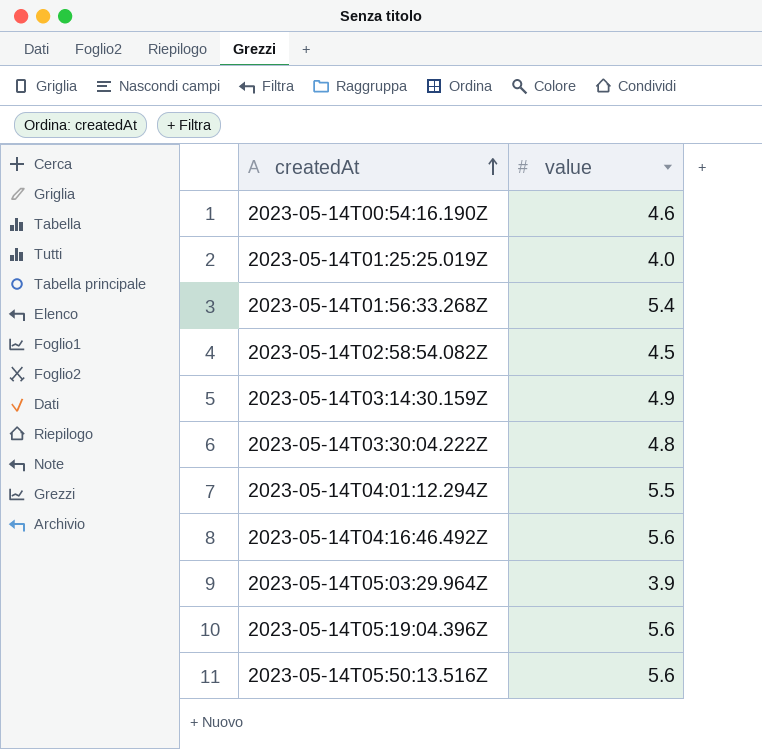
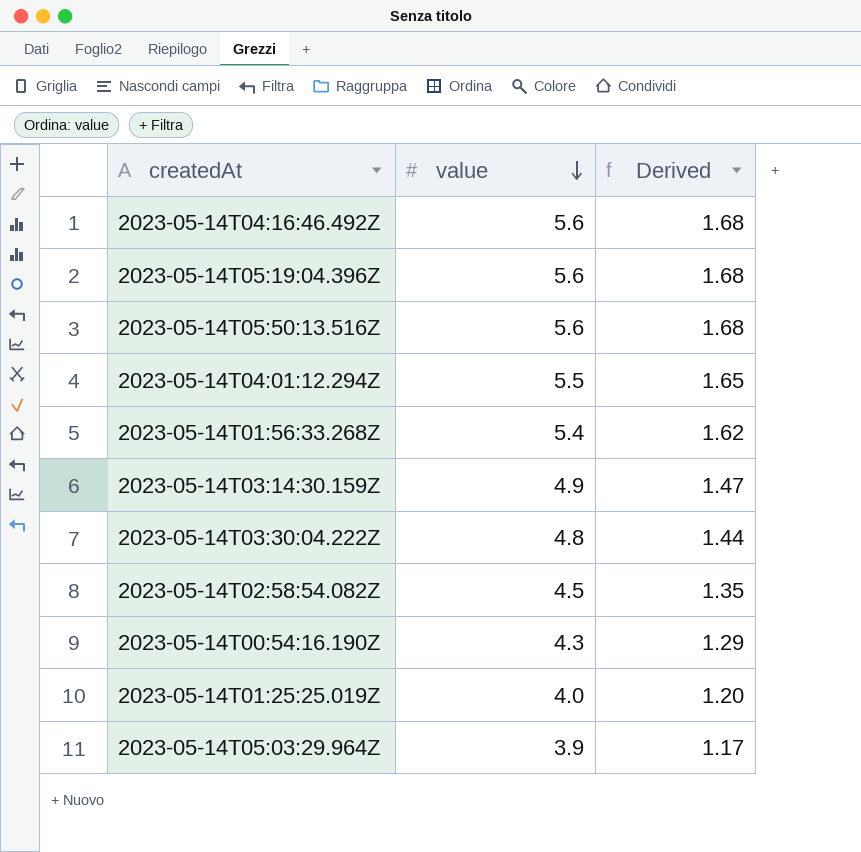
row order: createdAt ascending -> value descending
column Derived | formula: none -> [value] * 0.3
2023-05-14T00:54:16.190Z | value: 4.6 -> 4.3

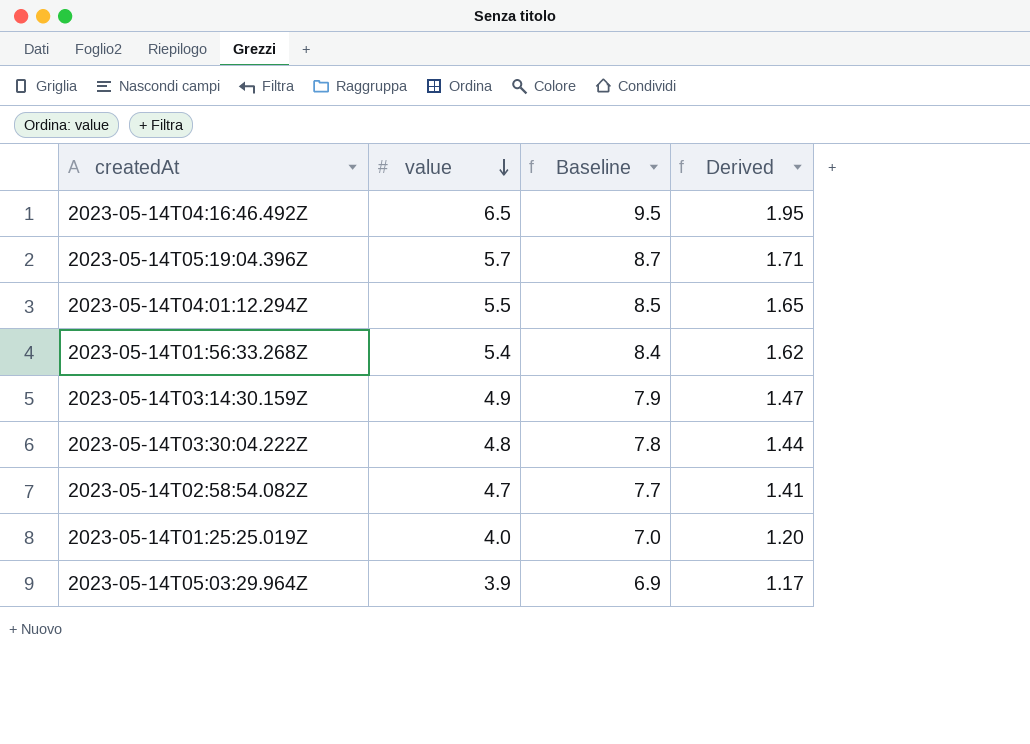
column Baseline | formula: none -> [value] + 3
row 2023-05-14T05:50:13.516Z: 5.6 | 1.68 -> none
row 2023-05-14T00:54:16.190Z: 4.3 | 1.29 -> none
2023-05-14T04:16:46.492Z | value: 5.6 -> 6.5
2023-05-14T04:16:46.492Z | Derived: 1.68 -> 1.95
2023-05-14T05:19:04.396Z | value: 5.6 -> 5.7
2023-05-14T05:19:04.396Z | Derived: 1.68 -> 1.71
2023-05-14T02:58:54.082Z | value: 4.5 -> 4.7
2023-05-14T02:58:54.082Z | Derived: 1.35 -> 1.41

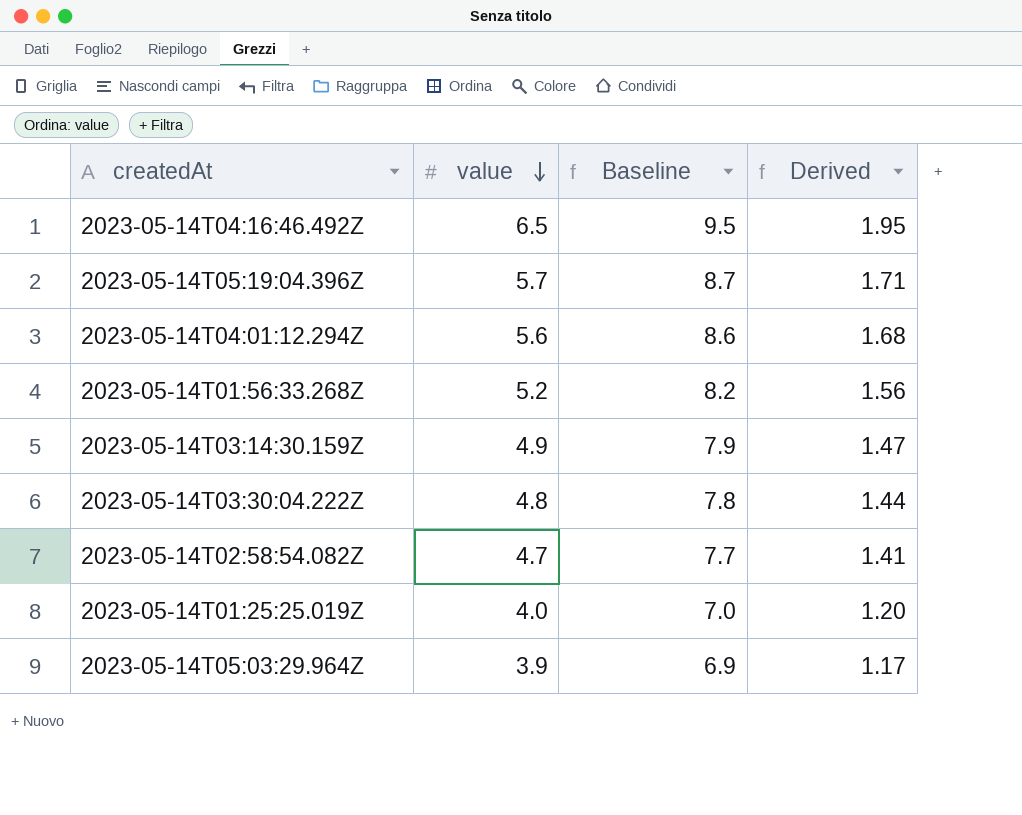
2023-05-14T04:01:12.294Z | value: 5.5 -> 5.6
2023-05-14T04:01:12.294Z | Baseline: 8.5 -> 8.6
2023-05-14T04:01:12.294Z | Derived: 1.65 -> 1.68
2023-05-14T01:56:33.268Z | value: 5.4 -> 5.2
2023-05-14T01:56:33.268Z | Baseline: 8.4 -> 8.2
2023-05-14T01:56:33.268Z | Derived: 1.62 -> 1.56

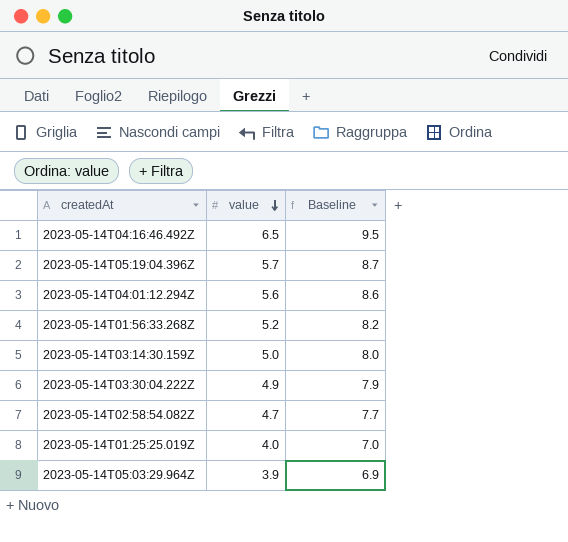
column Derived | formula: [value] * 0.3 -> none
2023-05-14T03:14:30.159Z | value: 4.9 -> 5.0
2023-05-14T03:14:30.159Z | Baseline: 7.9 -> 8.0
2023-05-14T03:30:04.222Z | value: 4.8 -> 4.9
2023-05-14T03:30:04.222Z | Baseline: 7.8 -> 7.9

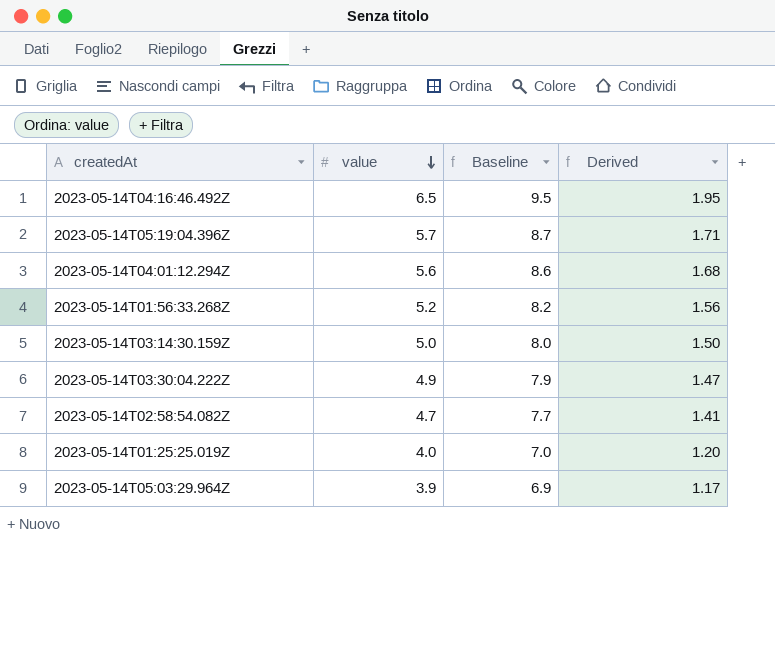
column Derived | formula: none -> [value] * 0.3

